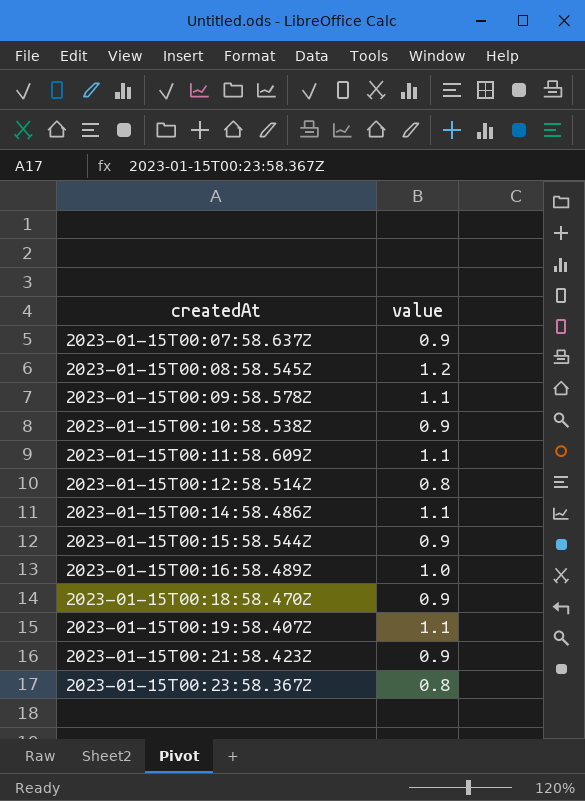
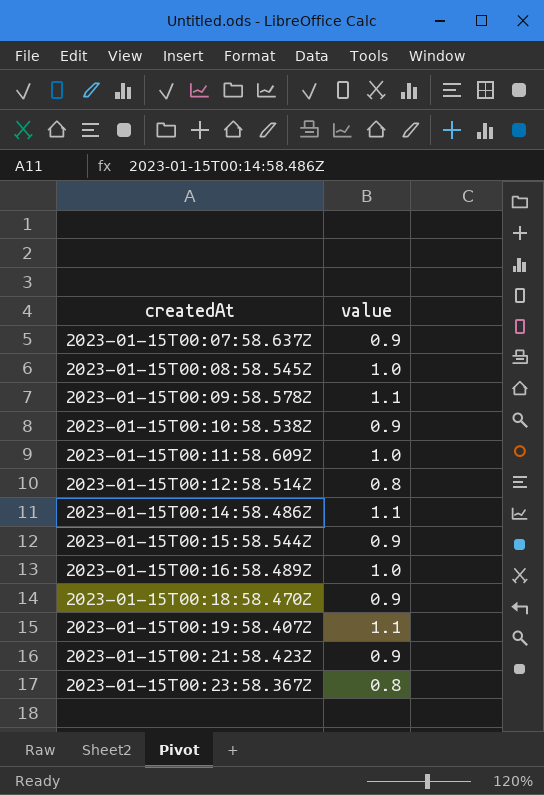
2023-01-15T00:08:58.545Z | value: 1.2 -> 1.0
2023-01-15T00:11:58.609Z | value: 1.1 -> 1.0

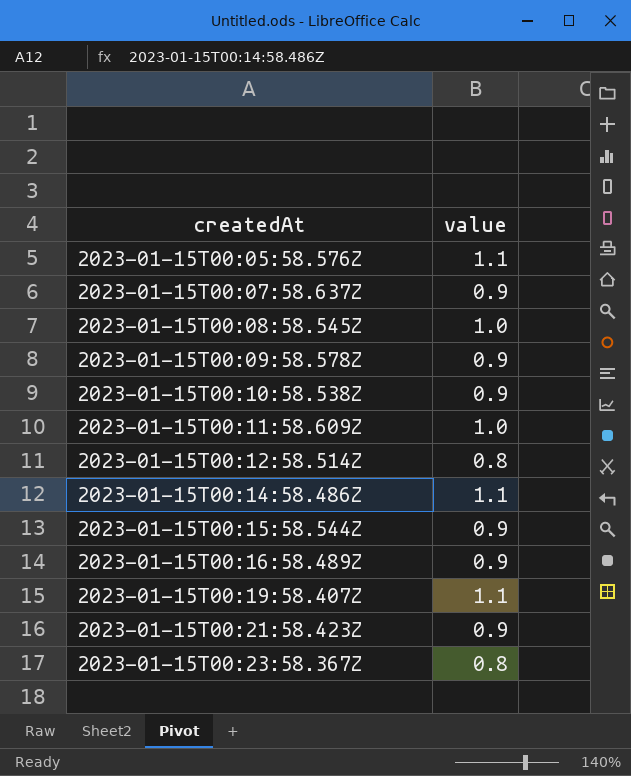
row 2023-01-15T00:18:58.470Z: 0.9 -> none
row 2023-01-15T00:05:58.576Z: none -> 1.1
2023-01-15T00:09:58.578Z | value: 1.1 -> 0.9
2023-01-15T00:16:58.489Z | value: 1.0 -> 0.9

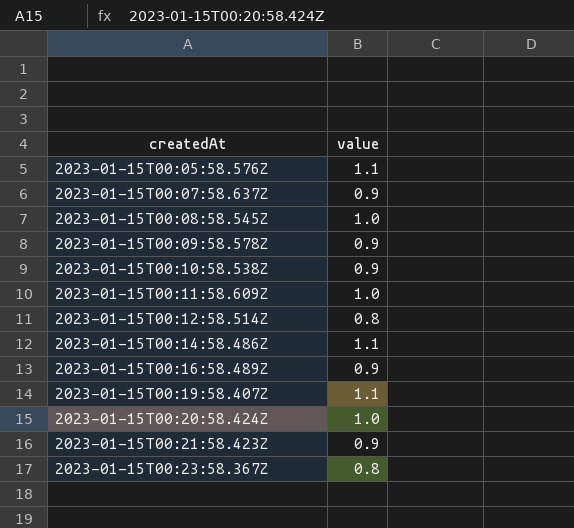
row 2023-01-15T00:15:58.544Z: 0.9 -> none
row 2023-01-15T00:20:58.424Z: none -> 1.0

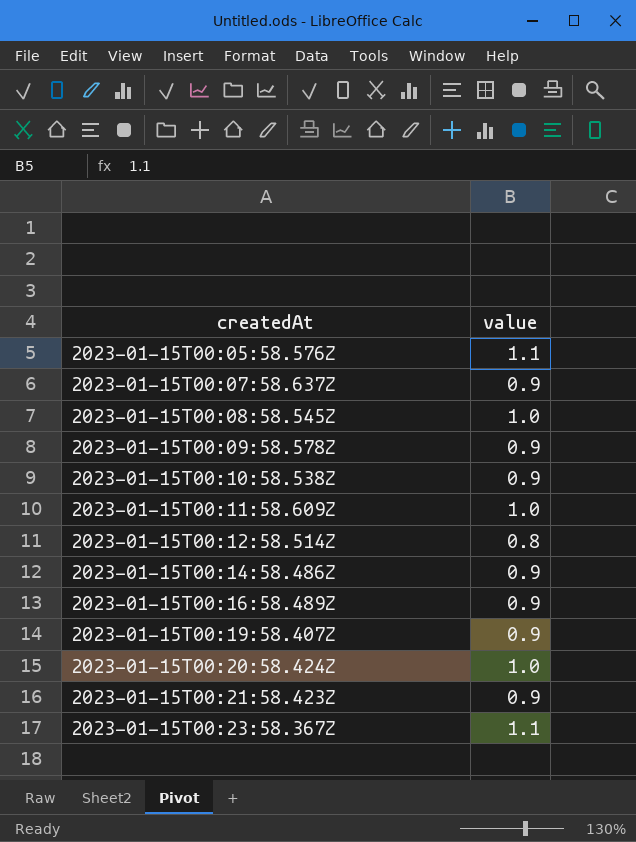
2023-01-15T00:14:58.486Z | value: 1.1 -> 0.9
2023-01-15T00:19:58.407Z | value: 1.1 -> 0.9
2023-01-15T00:23:58.367Z | value: 0.8 -> 1.1

